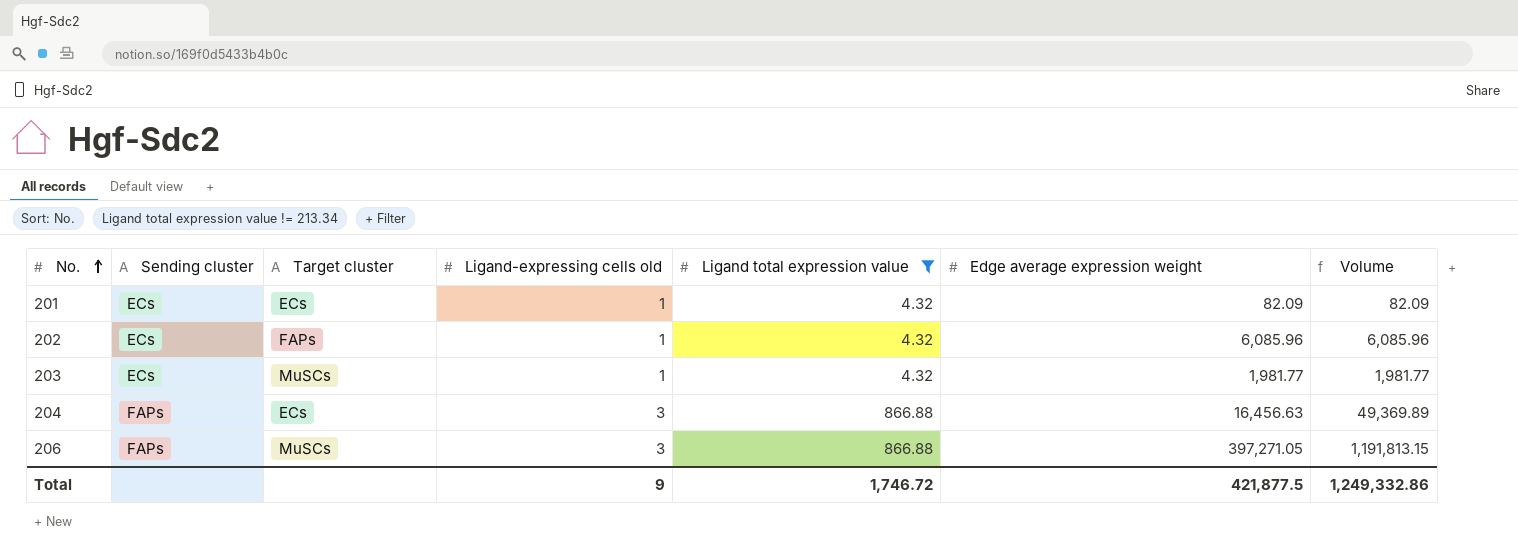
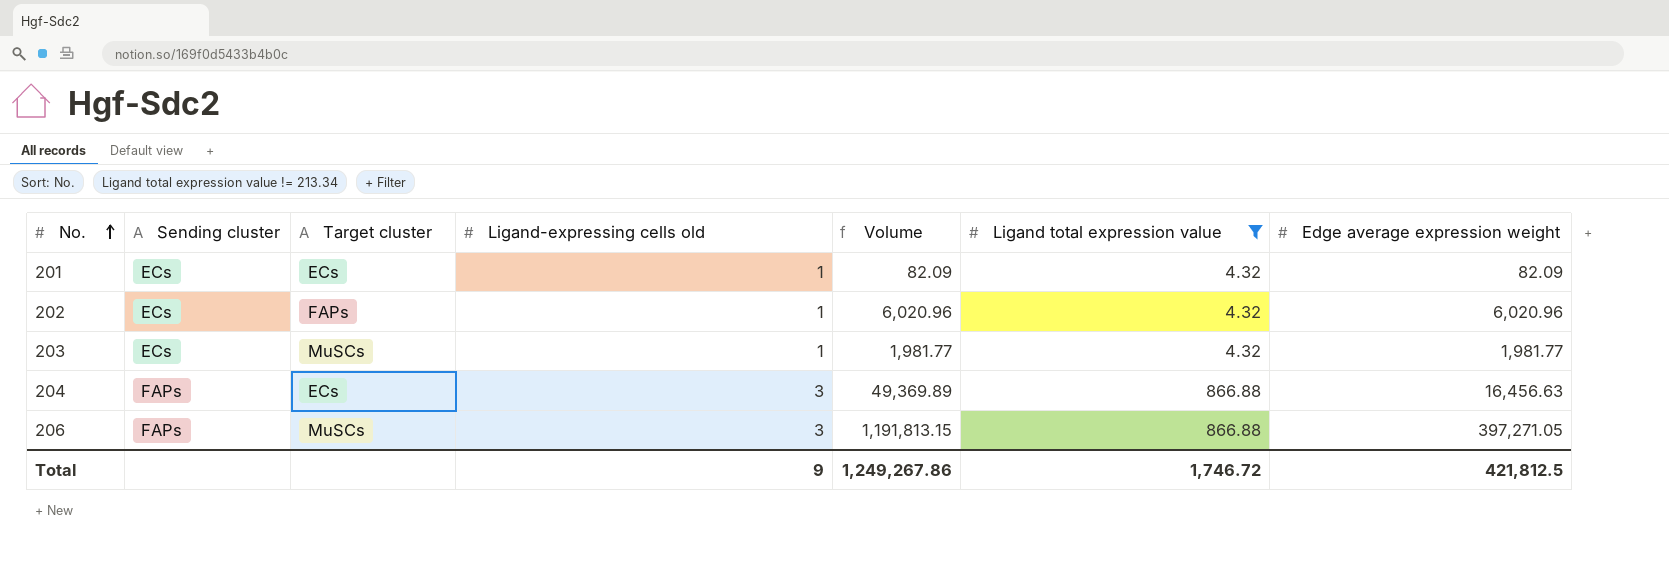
column Volume | position: 7 -> 5
202 | Volume: 6,085.96 -> 6,020.96
202 | Edge average expression weight: 6,085.96 -> 6,020.96
Total | Volume: 1,249,332.86 -> 1,249,267.86
Total | Edge average expression weight: 421,877.5 -> 421,812.5

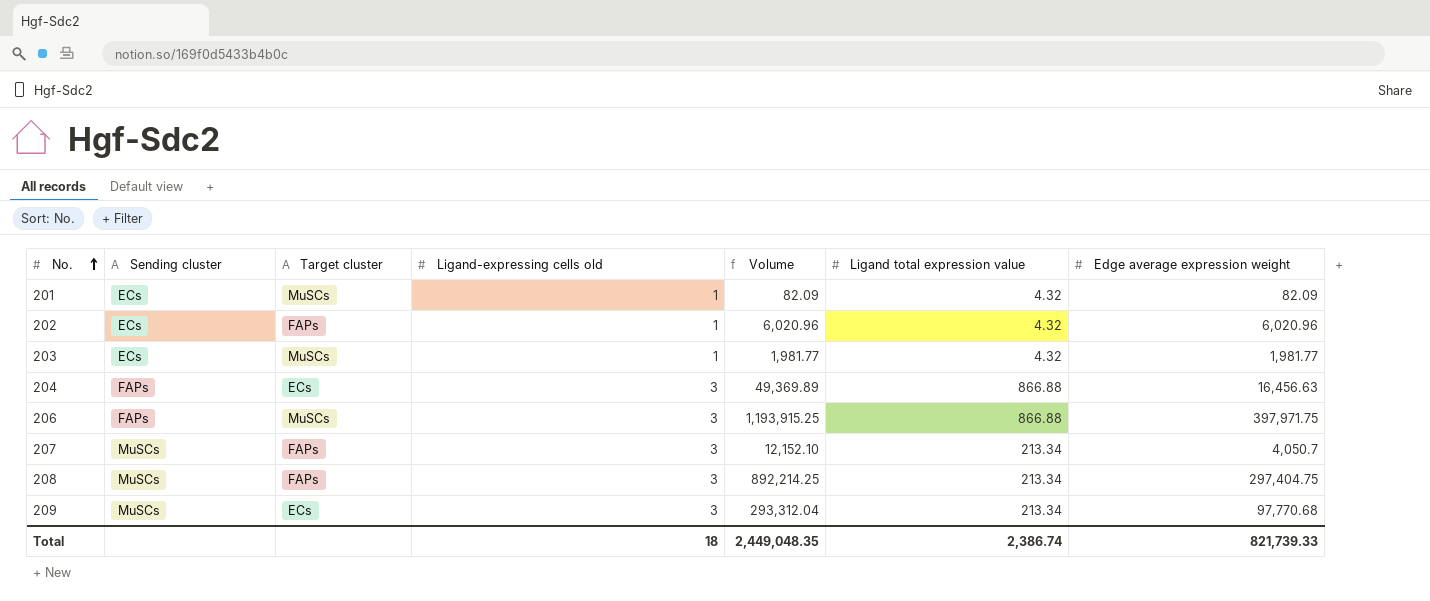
filter: Ligand total expression value != 213.34 -> none
201 | Target cluster: ECs -> MuSCs
206 | Volume: 1,191,813.15 -> 1,193,915.25
206 | Edge average expression weight: 397,271.05 -> 397,971.75
Total | Ligand-expressing cells old: 9 -> 18
Total | Volume: 1,249,267.86 -> 2,449,048.35
Total | Ligand total expression value: 1,746.72 -> 2,386.74
Total | Edge average expression weight: 421,812.5 -> 821,739.33

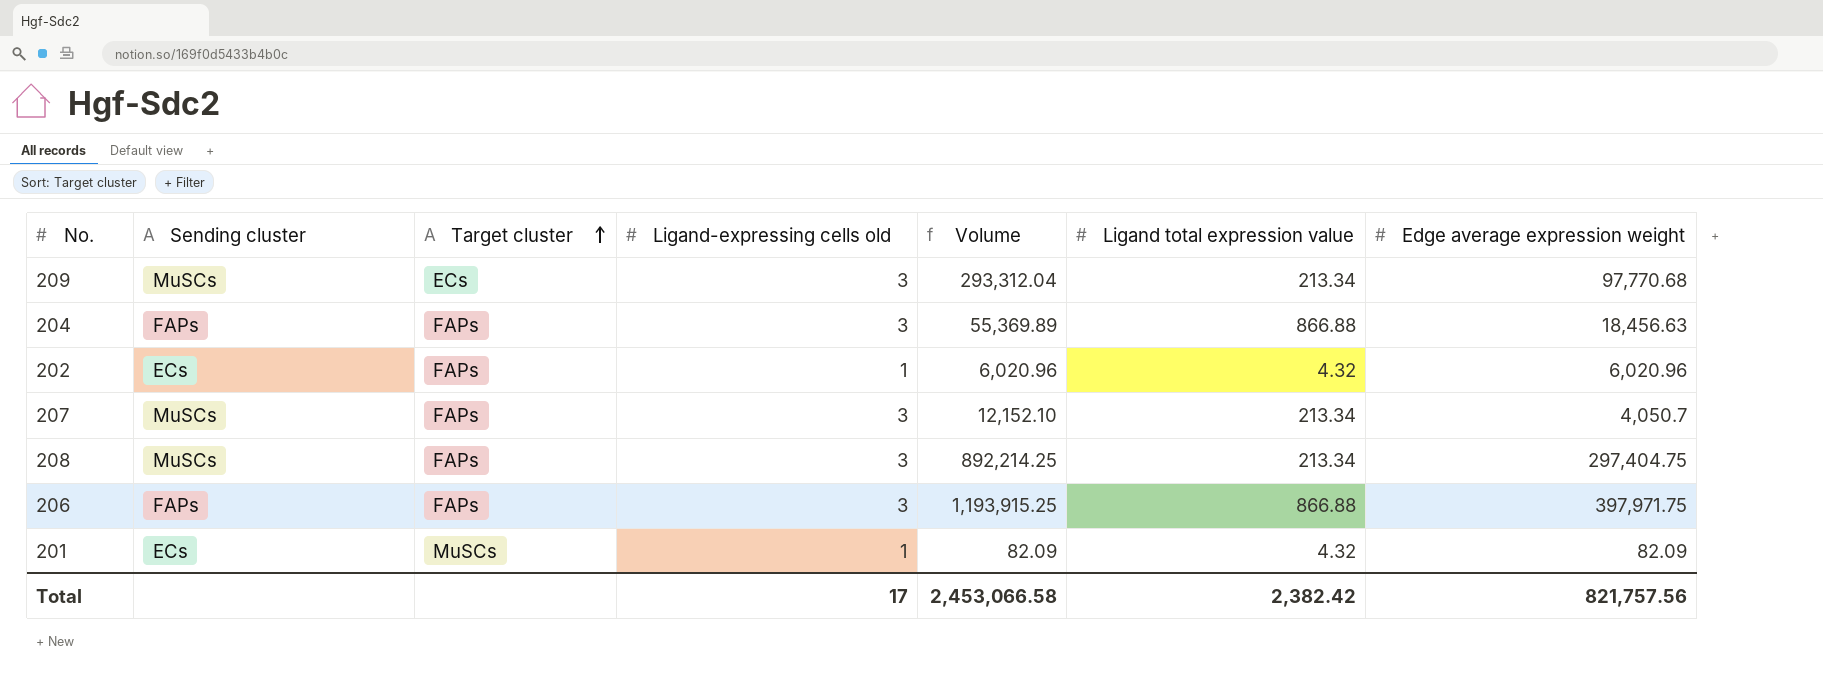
row order: No. ascending -> Target cluster ascending
row 203: ECs | MuSCs | 1 | 1,981.77 | 4.32 | 1,981.77 -> none
204 | Target cluster: ECs -> FAPs
204 | Volume: 49,369.89 -> 55,369.89
204 | Edge average expression weight: 16,456.63 -> 18,456.63
206 | Target cluster: MuSCs -> FAPs
Total | Ligand-expressing cells old: 18 -> 17
Total | Volume: 2,449,048.35 -> 2,453,066.58
Total | Ligand total expression value: 2,386.74 -> 2,382.42
Total | Edge average expression weight: 821,739.33 -> 821,757.56

